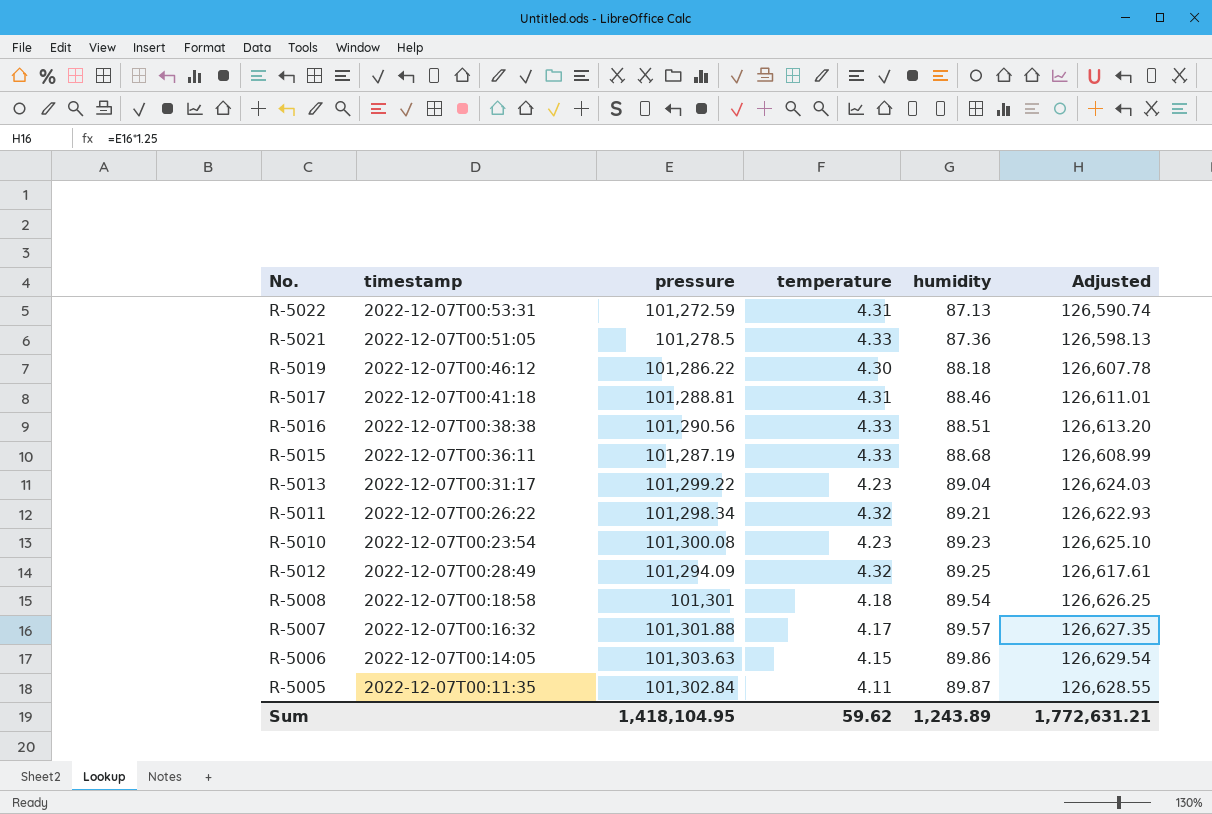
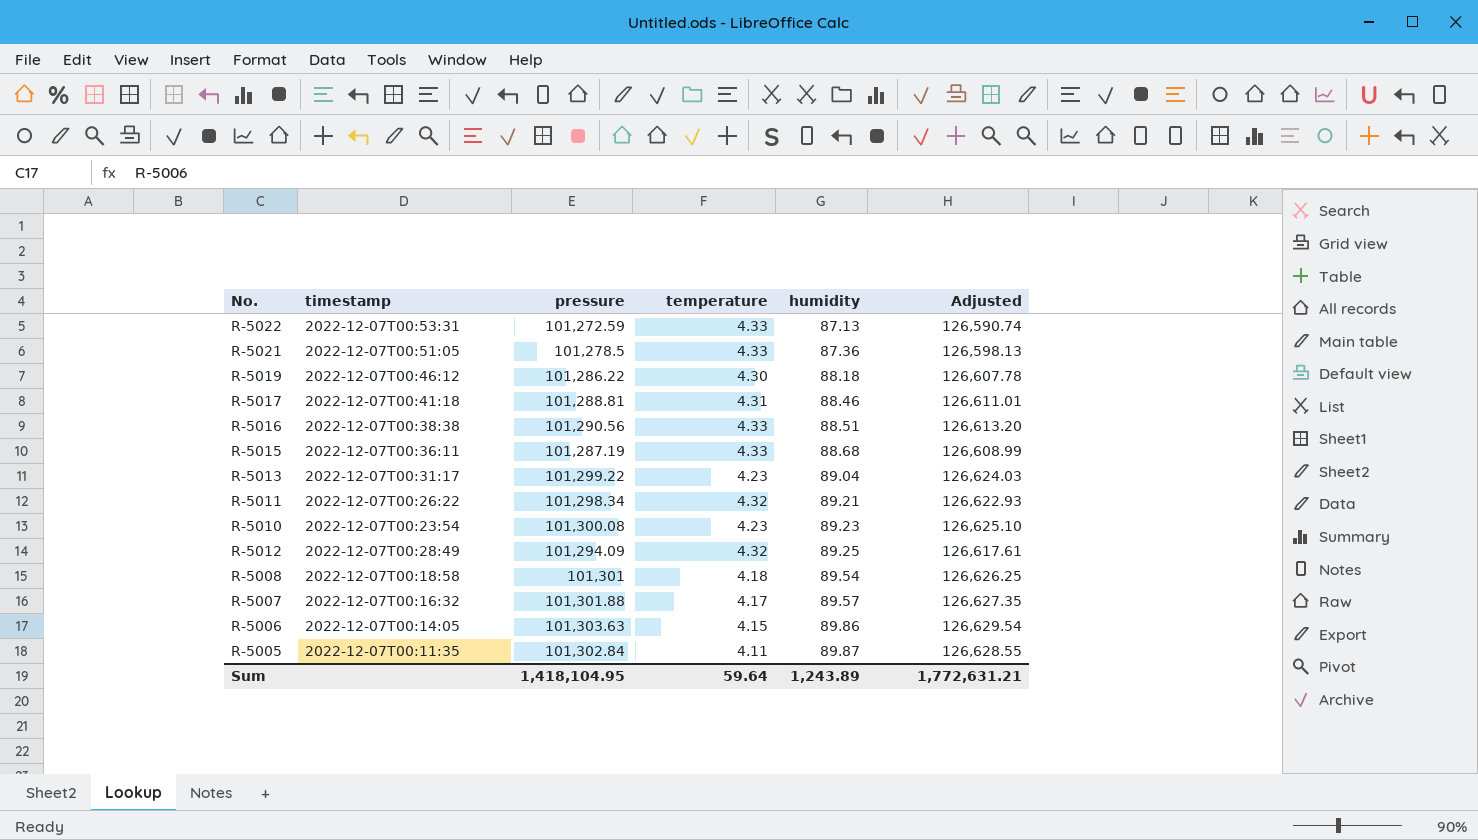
R-5022 | temperature: 4.31 -> 4.33
Sum | temperature: 59.62 -> 59.64

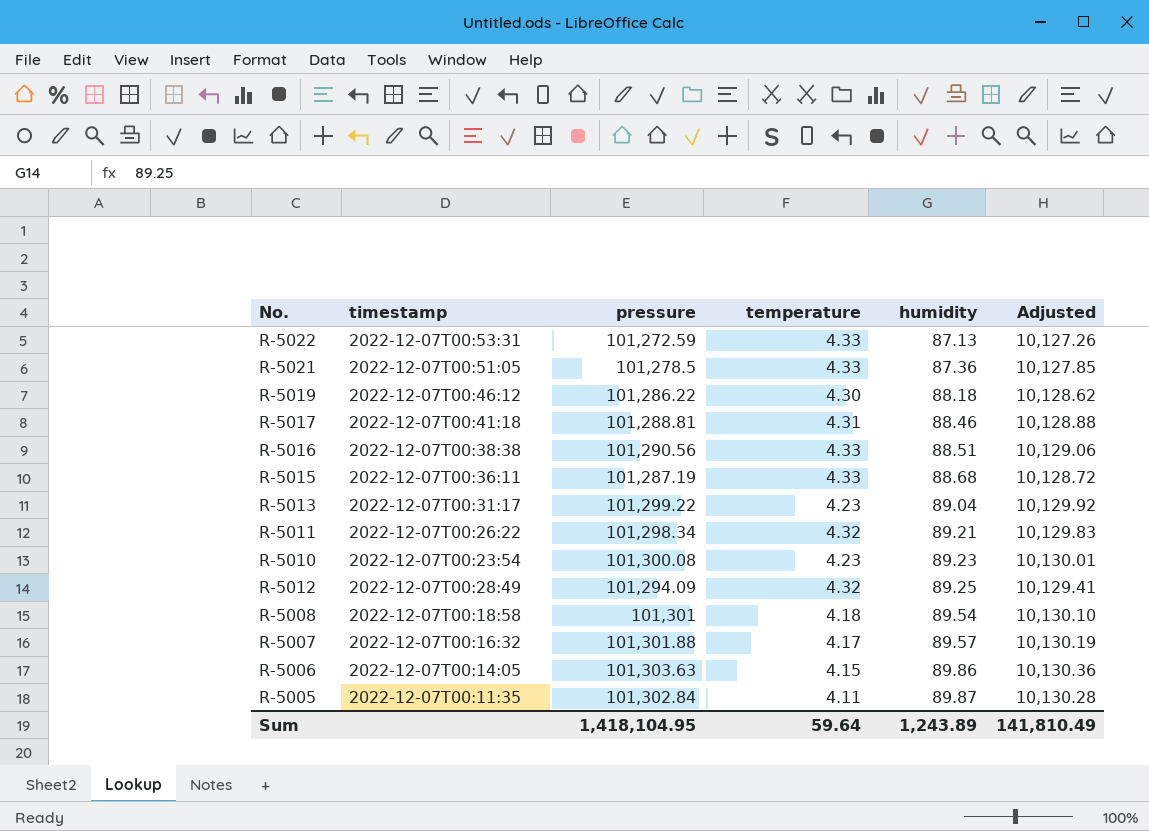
column Adjusted | formula: [pressure] * 1.25 -> [pressure] * 0.1
Sum | Adjusted: 1,772,631.21 -> 141,810.49

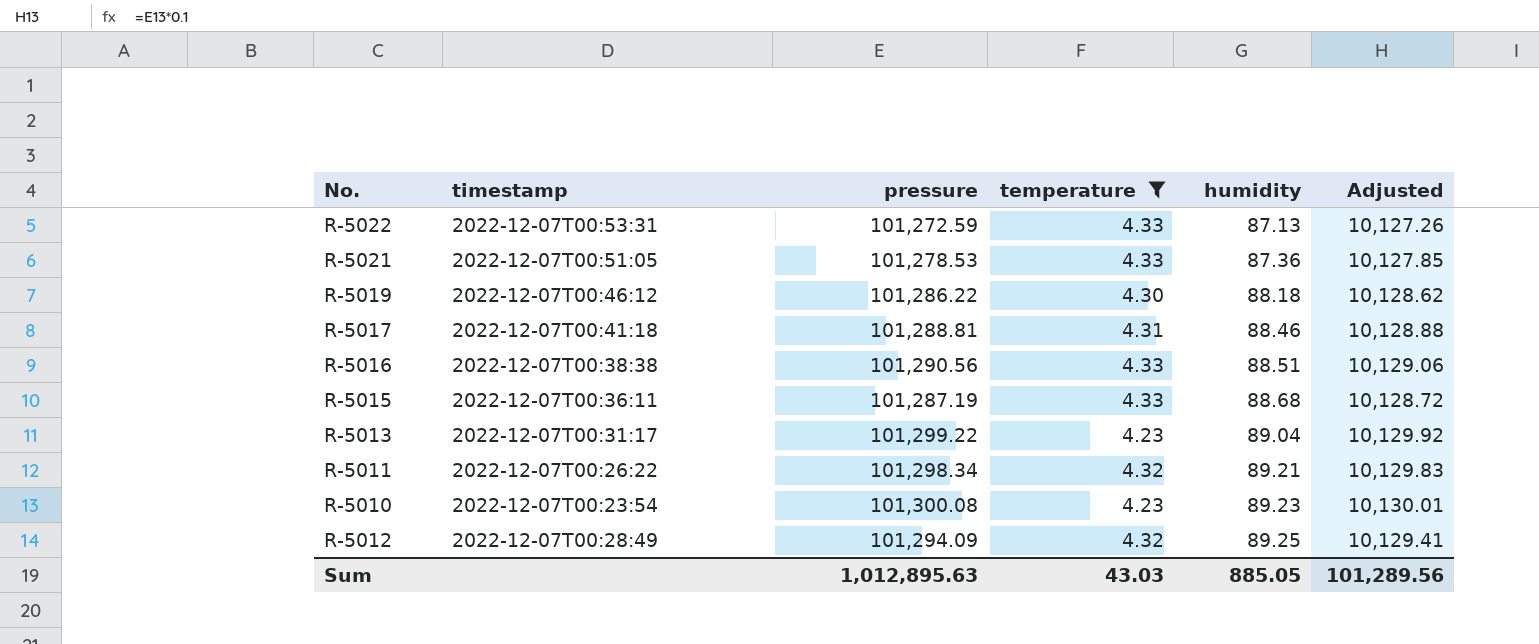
filter: none -> temperature >= 4.23
R-5021 | pressure: 101,278.5 -> 101,278.53
Sum | pressure: 1,418,104.95 -> 1,012,895.63
Sum | temperature: 59.64 -> 43.03
Sum | humidity: 1,243.89 -> 885.05
Sum | Adjusted: 141,810.49 -> 101,289.56

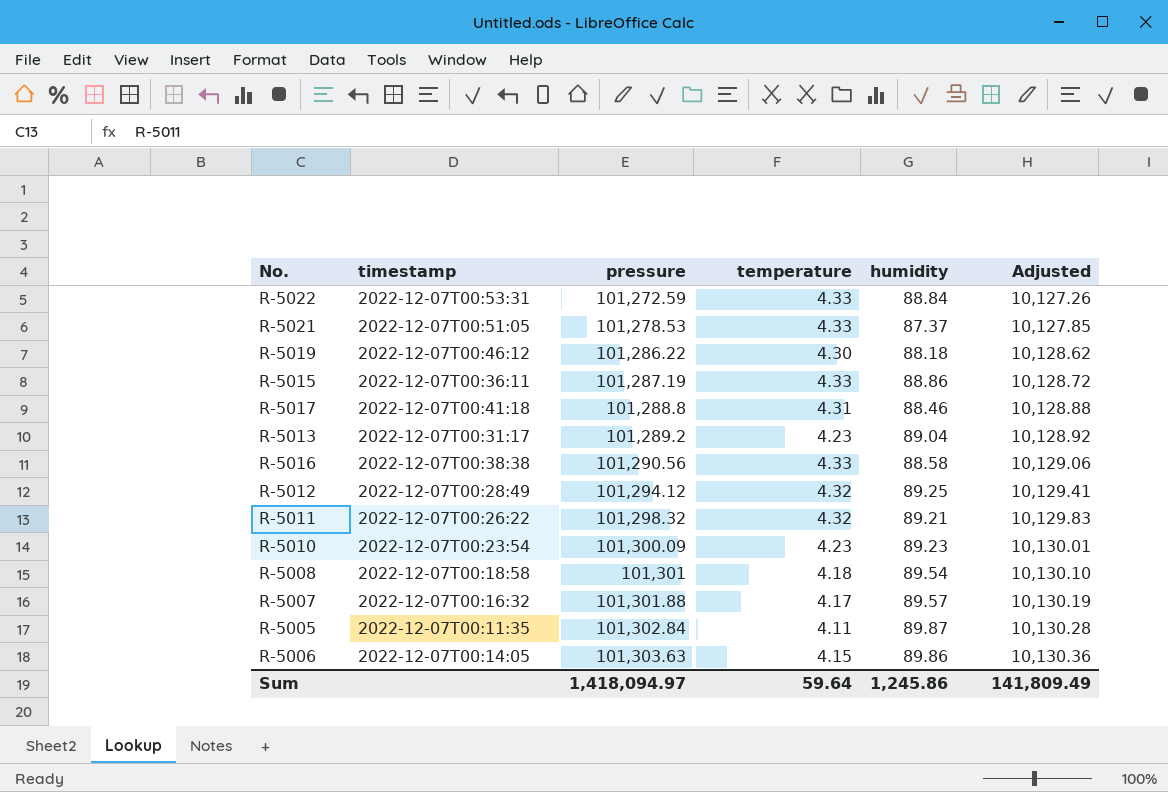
filter: temperature >= 4.23 -> none
row order: humidity ascending -> pressure ascending
R-5022 | humidity: 87.13 -> 88.84
R-5021 | humidity: 87.36 -> 87.37
R-5015 | humidity: 88.68 -> 88.86
R-5017 | pressure: 101,288.81 -> 101,288.8
R-5013 | pressure: 101,299.22 -> 101,289.2
R-5013 | Adjusted: 10,129.92 -> 10,128.92
R-5016 | humidity: 88.51 -> 88.58
R-5012 | pressure: 101,294.09 -> 101,294.12
R-5011 | pressure: 101,298.34 -> 101,298.32
R-5010 | pressure: 101,300.08 -> 101,300.09
Sum | pressure: 1,012,895.63 -> 1,418,094.97
Sum | temperature: 43.03 -> 59.64
Sum | humidity: 885.05 -> 1,245.86
Sum | Adjusted: 101,289.56 -> 141,809.49

